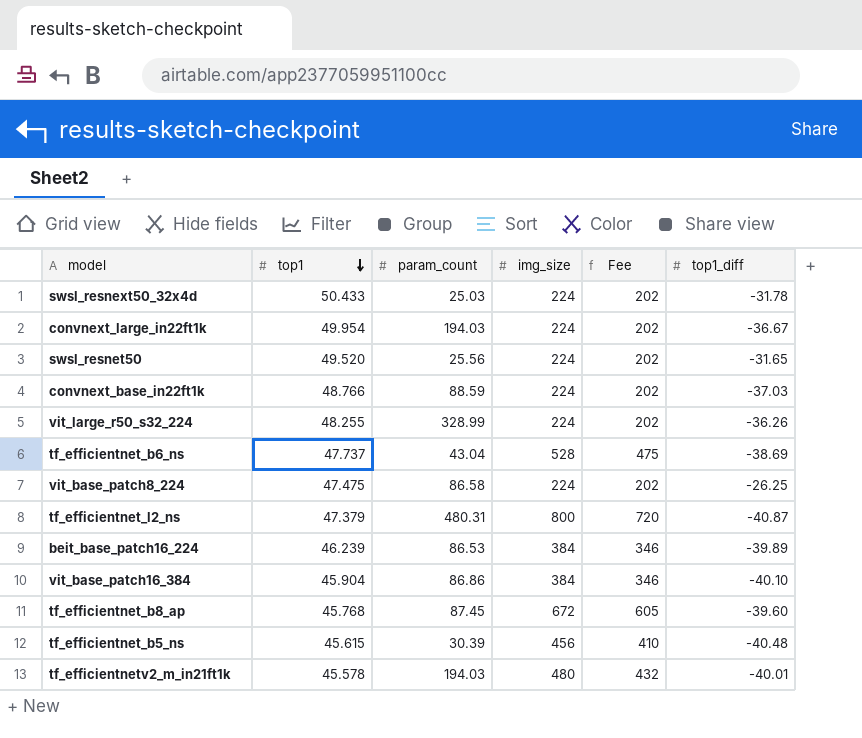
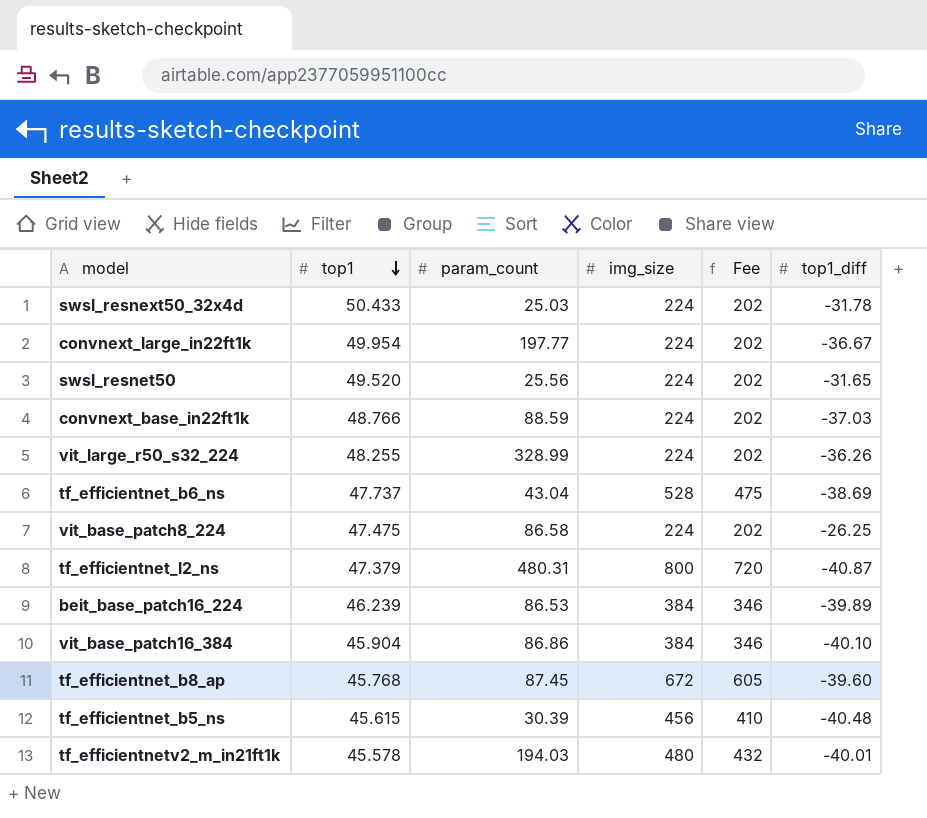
convnext_large_in22ft1k | param_count: 194.03 -> 197.77

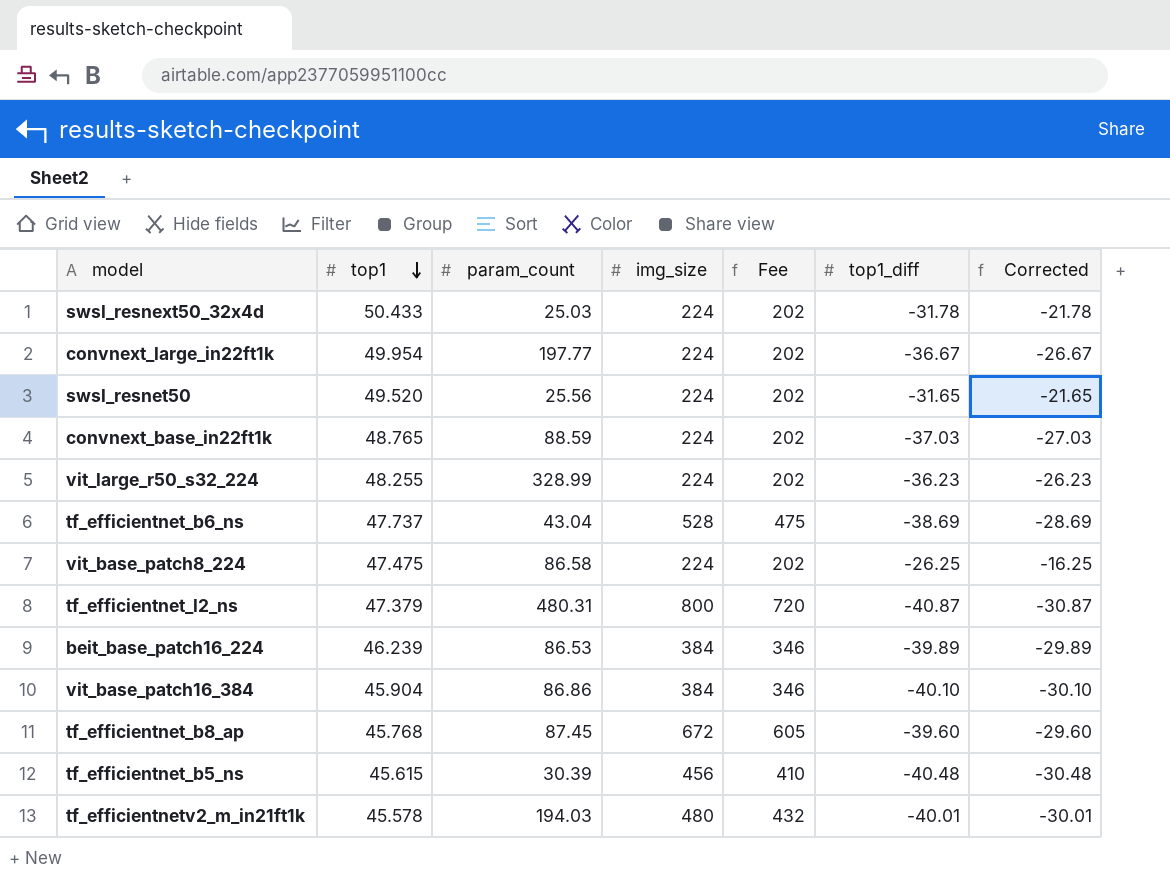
column Corrected | formula: none -> [top1_diff] + 10
convnext_base_in22ft1k | top1: 48.766 -> 48.765
vit_large_r50_s32_224 | top1_diff: -36.26 -> -36.23

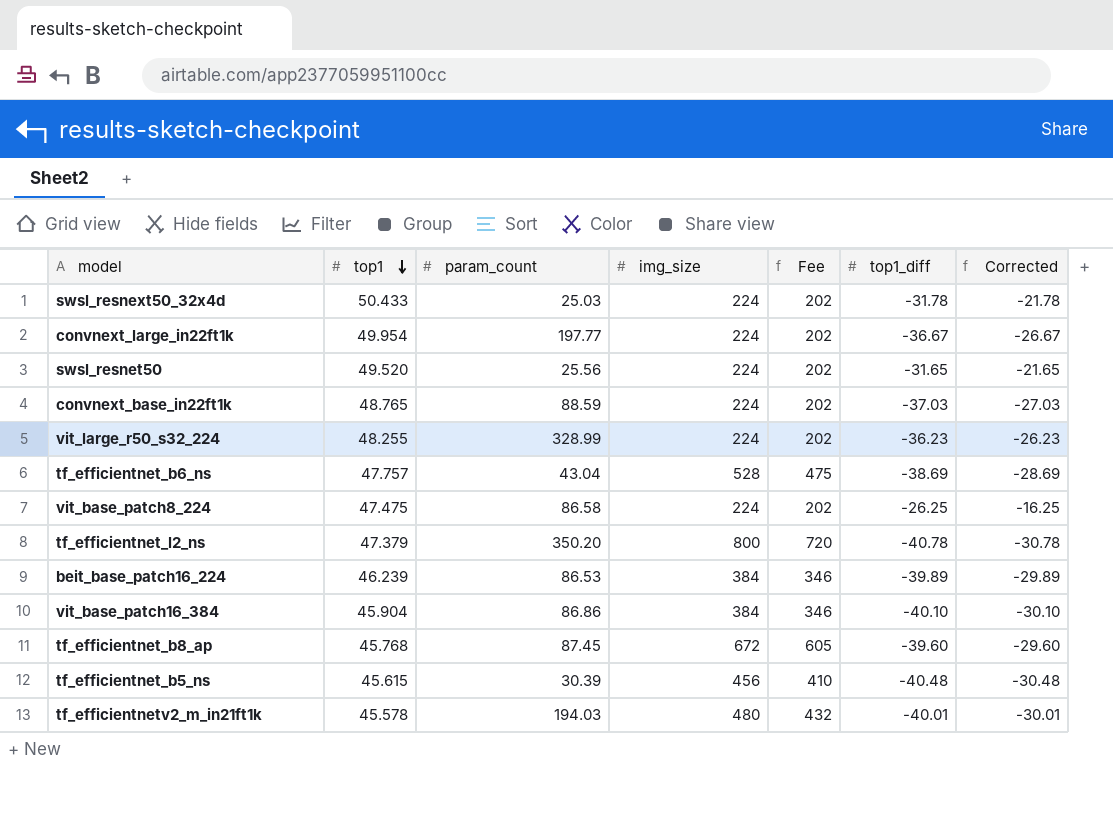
tf_efficientnet_b6_ns | top1: 47.737 -> 47.757
tf_efficientnet_l2_ns | param_count: 480.31 -> 350.20
tf_efficientnet_l2_ns | top1_diff: -40.87 -> -40.78
tf_efficientnet_l2_ns | Corrected: -30.87 -> -30.78

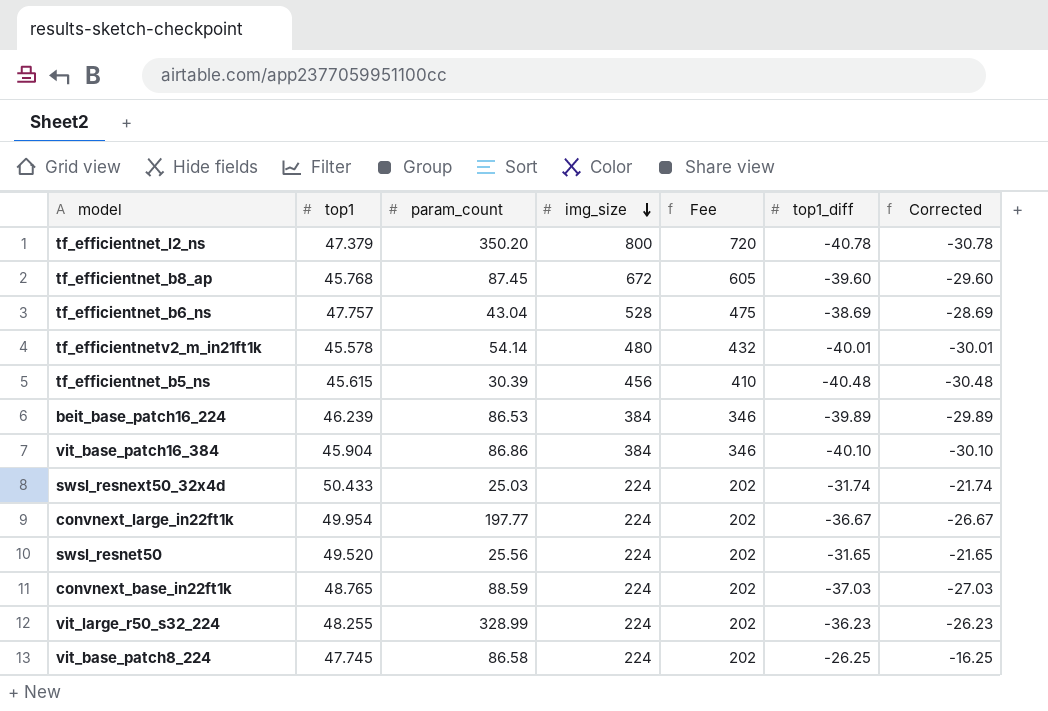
row order: top1 descending -> img_size descending
tf_efficientnetv2_m_in21ft1k | param_count: 194.03 -> 54.14
swsl_resnext50_32x4d | top1_diff: -31.78 -> -31.74
swsl_resnext50_32x4d | Corrected: -21.78 -> -21.74
vit_base_patch8_224 | top1: 47.475 -> 47.745

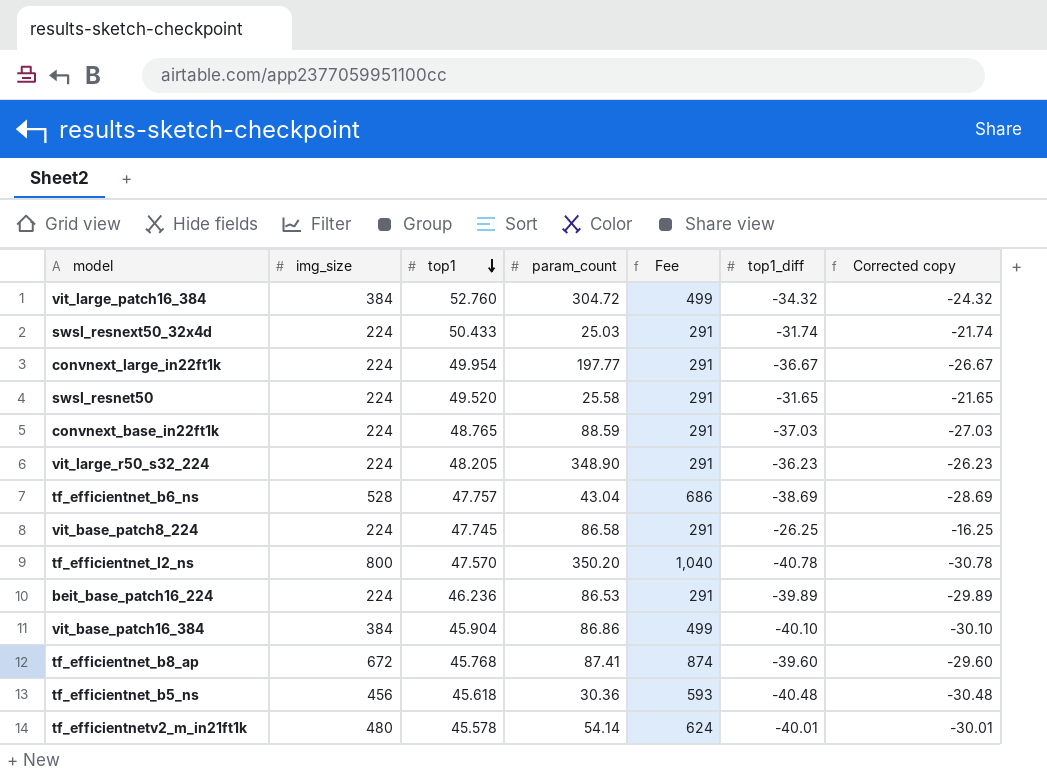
row order: img_size descending -> top1 descending
column img_size | position: 4 -> 2
column Fee | formula: [img_size] * 0.9 -> [img_size] * 1.3
column name: Corrected -> Corrected copy
row vit_large_patch16_384: none -> 384 | 52.760 | 304.72 | 499 | -34.32 | -24.32
swsl_resnet50 | param_count: 25.56 -> 25.58
vit_large_r50_s32_224 | top1: 48.255 -> 48.205
vit_large_r50_s32_224 | param_count: 328.99 -> 348.90
tf_efficientnet_l2_ns | top1: 47.379 -> 47.570
beit_base_patch16_224 | img_size: 384 -> 224
beit_base_patch16_224 | top1: 46.239 -> 46.236
tf_efficientnet_b8_ap | param_count: 87.45 -> 87.41
tf_efficientnet_b5_ns | top1: 45.615 -> 45.618
tf_efficientnet_b5_ns | param_count: 30.39 -> 30.36

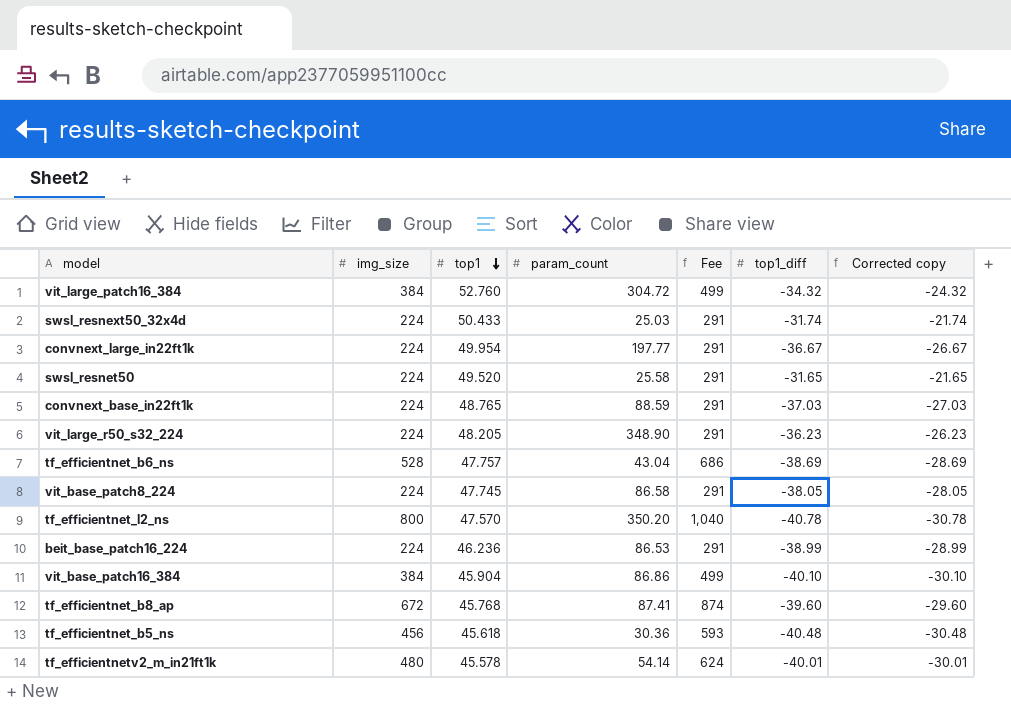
vit_base_patch8_224 | top1_diff: -26.25 -> -38.05
vit_base_patch8_224 | Corrected copy: -16.25 -> -28.05
beit_base_patch16_224 | top1_diff: -39.89 -> -38.99
beit_base_patch16_224 | Corrected copy: -29.89 -> -28.99

